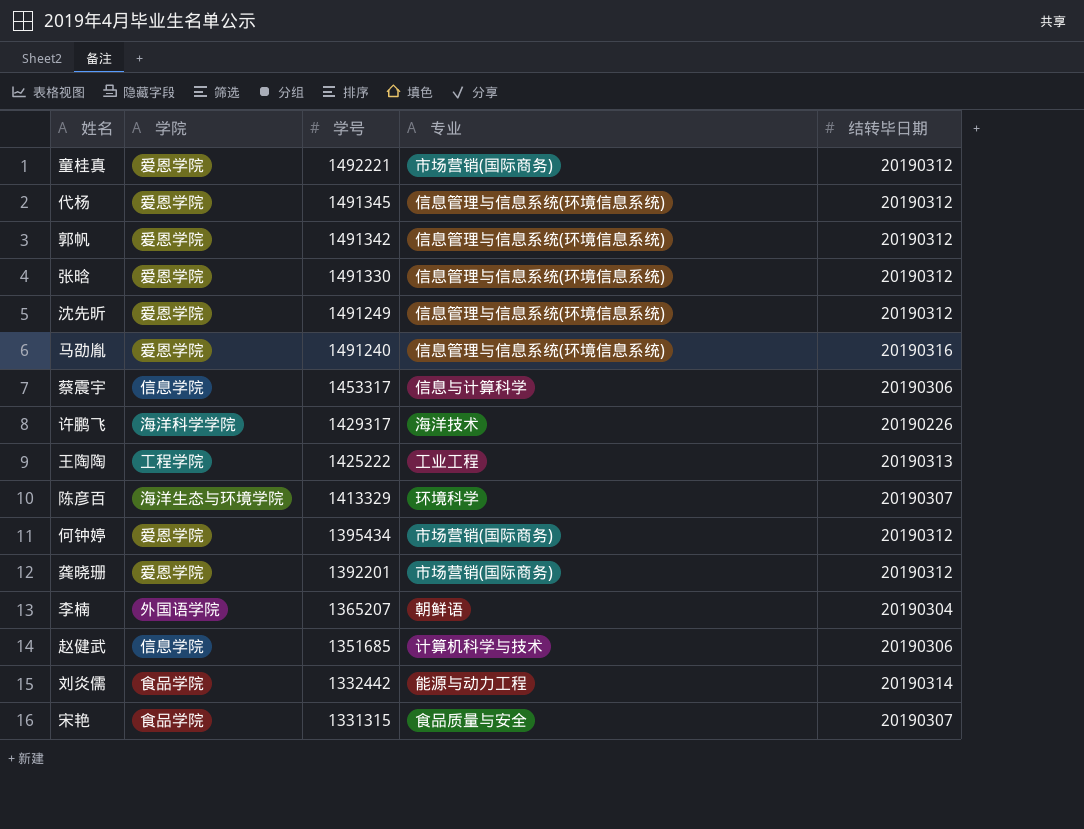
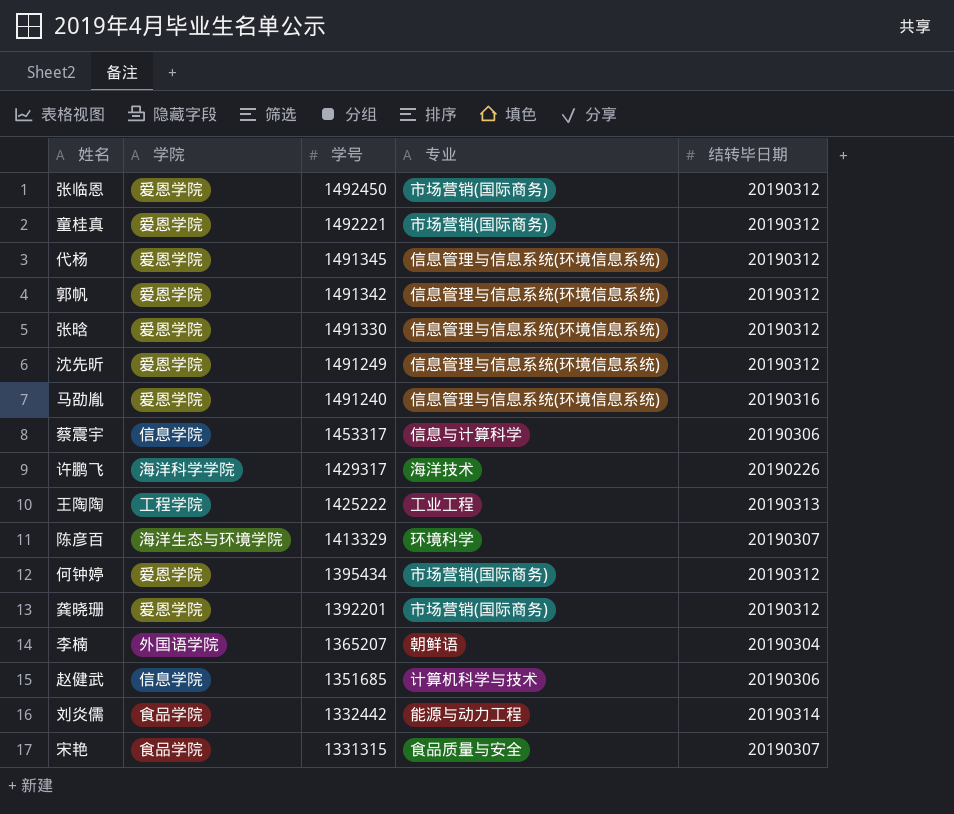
row 张临恩: none -> 爱恩学院 | 1492450 | 市场营销(国际商务) | 20190312

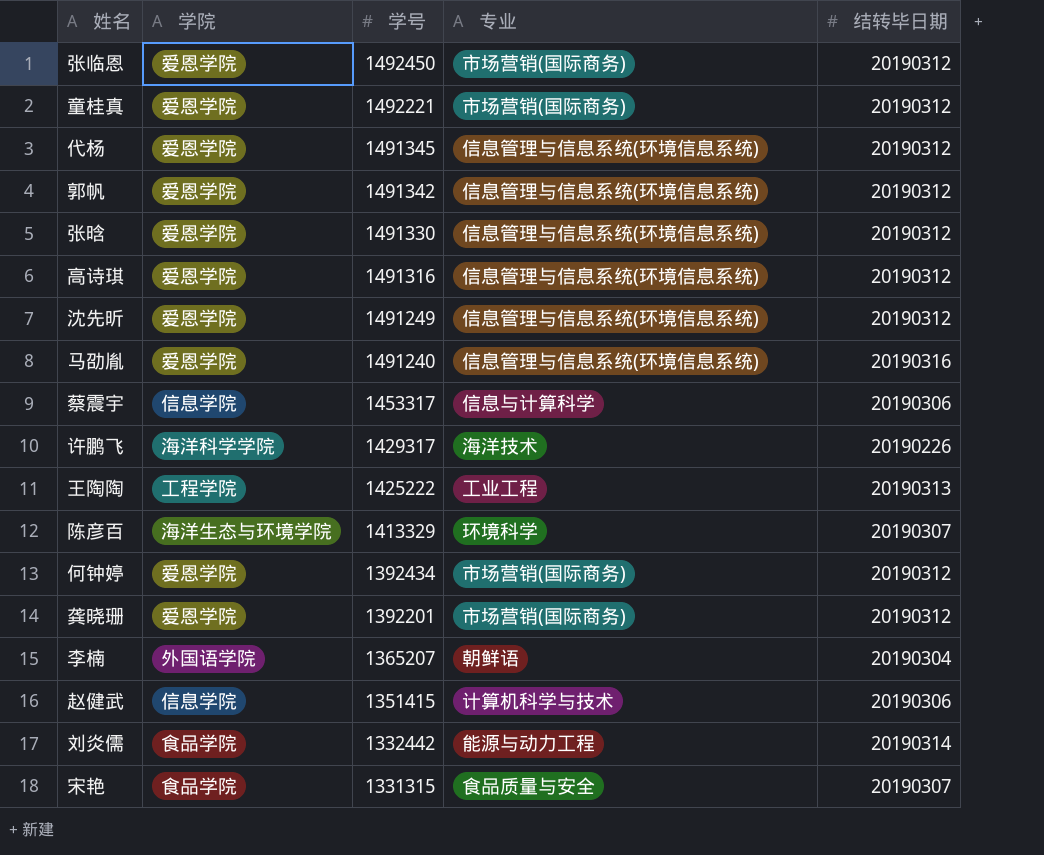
row 高诗琪: none -> 爱恩学院 | 1491316 | 信息管理与信息系统(环境信息系统) | 20190312
何钟婷 | 学号: 1395434 -> 1392434
赵健武 | 学号: 1351685 -> 1351415

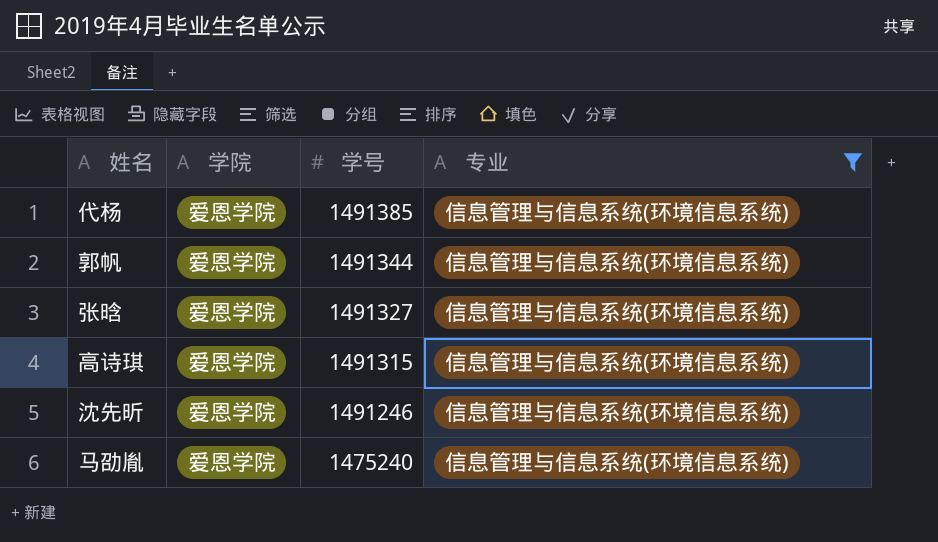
filter: none -> 专业 = 信息管理与信息系统(环境信息系统)
column 结转毕日期 | position: 5 -> none
代杨 | 学号: 1491345 -> 1491385
郭帆 | 学号: 1491342 -> 1491344
张晗 | 学号: 1491330 -> 1491327
高诗琪 | 学号: 1491316 -> 1491315
沈先昕 | 学号: 1491249 -> 1491246
马劭胤 | 学号: 1491240 -> 1475240

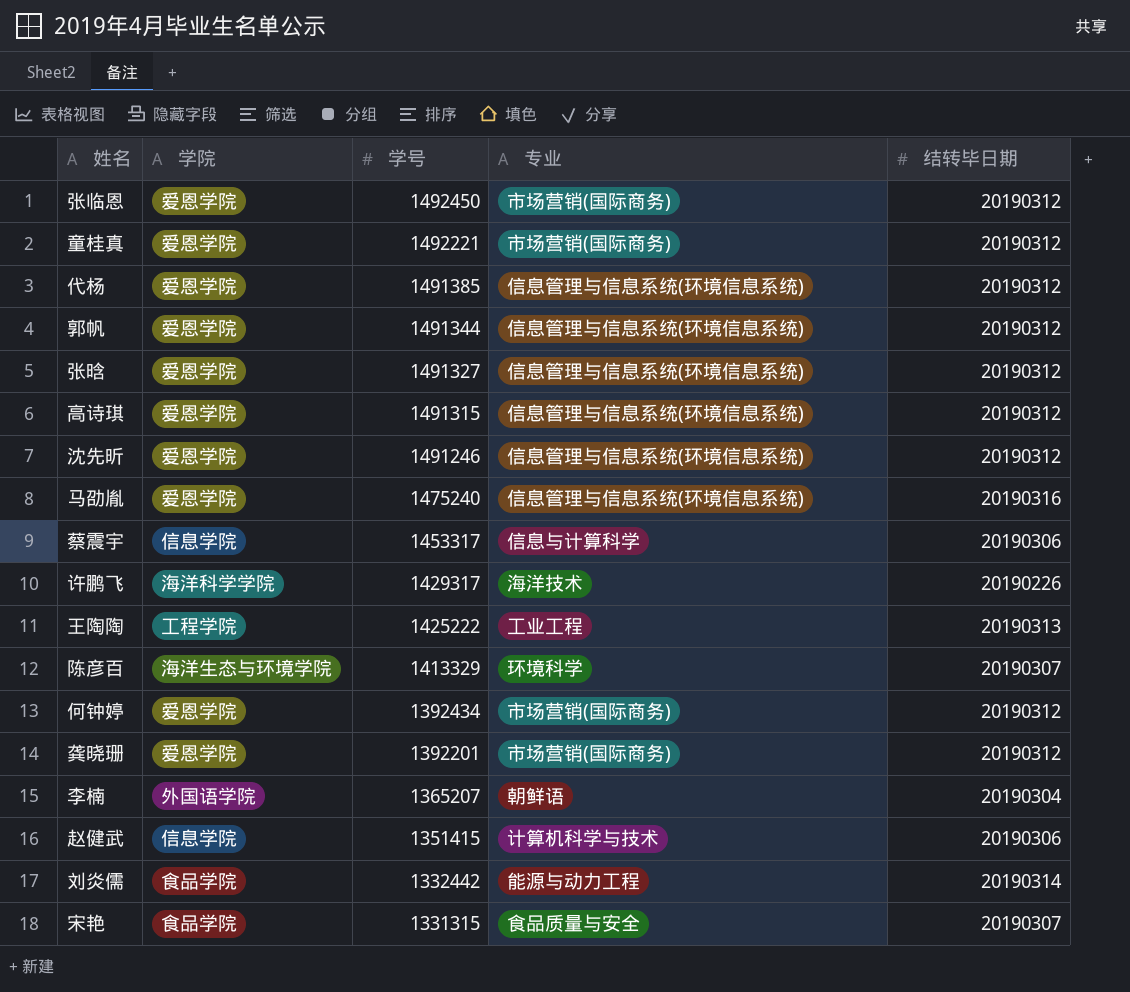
filter: 专业 = 信息管理与信息系统(环境信息系统) -> none
column 结转毕日期 | position: none -> 5

